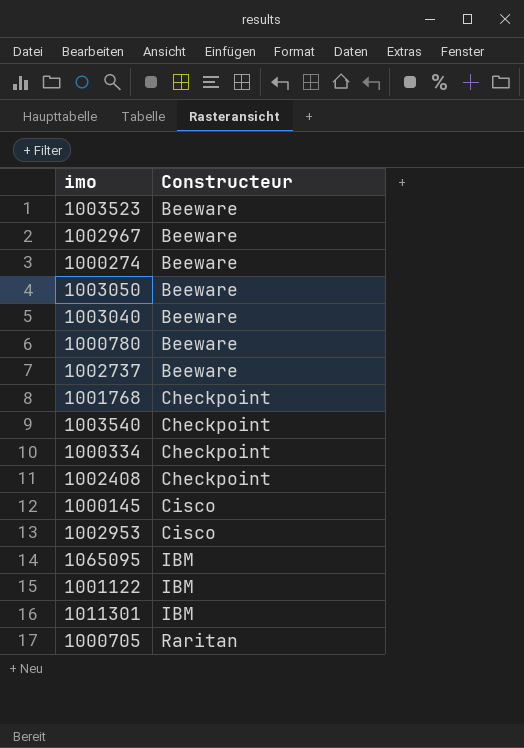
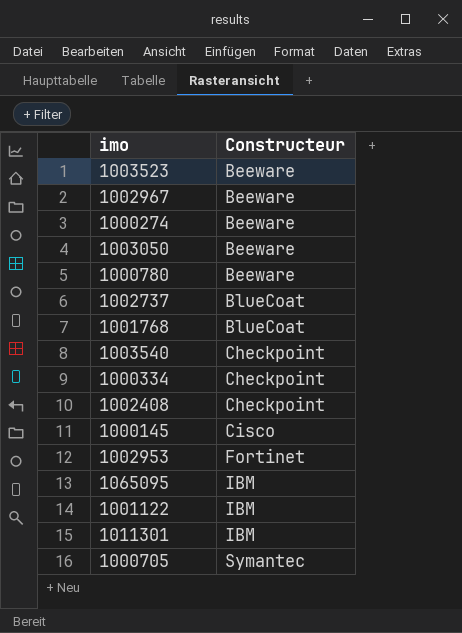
row 1003040: Beeware -> none
1002737 | Constructeur: Beeware -> BlueCoat
1001768 | Constructeur: Checkpoint -> BlueCoat
1002953 | Constructeur: Cisco -> Fortinet
1000705 | Constructeur: Raritan -> Symantec

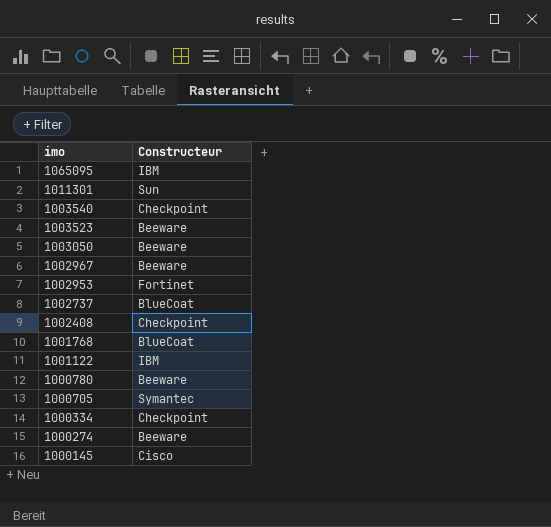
row order: Constructeur ascending -> imo descending
1011301 | Constructeur: IBM -> Sun

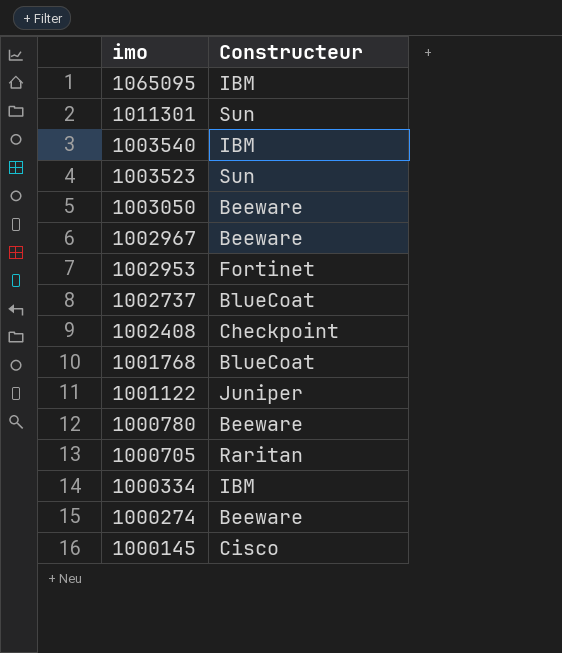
1003540 | Constructeur: Checkpoint -> IBM
1003523 | Constructeur: Beeware -> Sun
1001122 | Constructeur: IBM -> Juniper
1000705 | Constructeur: Symantec -> Raritan
1000334 | Constructeur: Checkpoint -> IBM

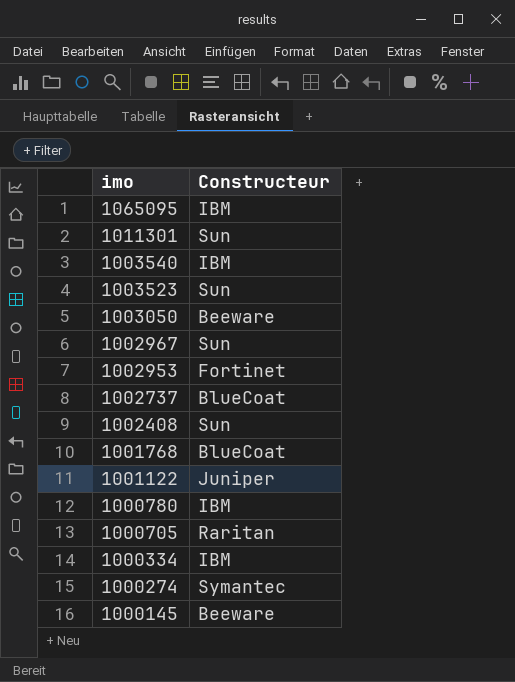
1002967 | Constructeur: Beeware -> Sun
1002408 | Constructeur: Checkpoint -> Sun
1000780 | Constructeur: Beeware -> IBM
1000274 | Constructeur: Beeware -> Symantec
1000145 | Constructeur: Cisco -> Beeware

